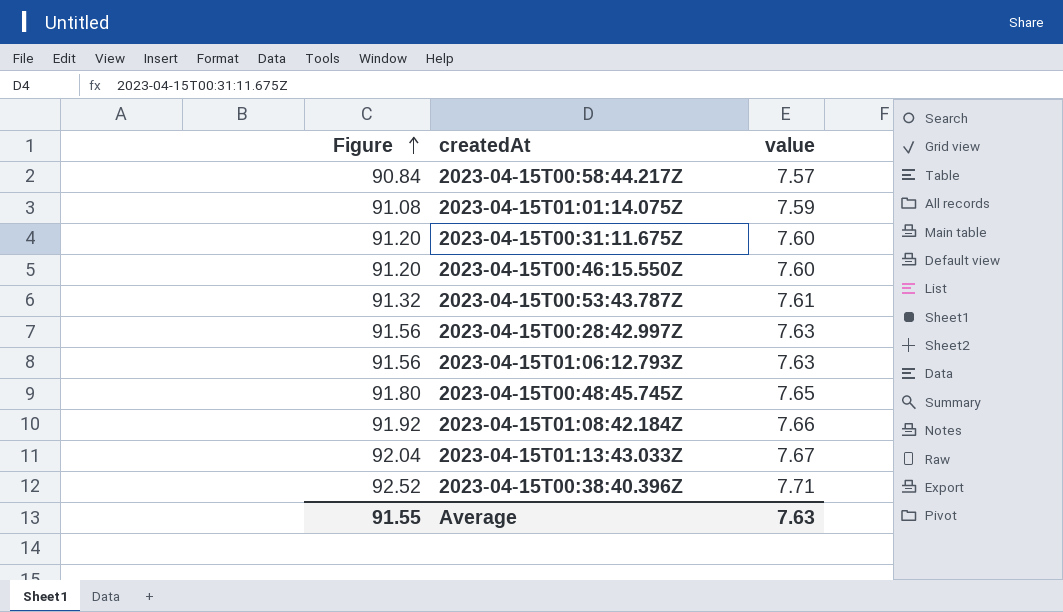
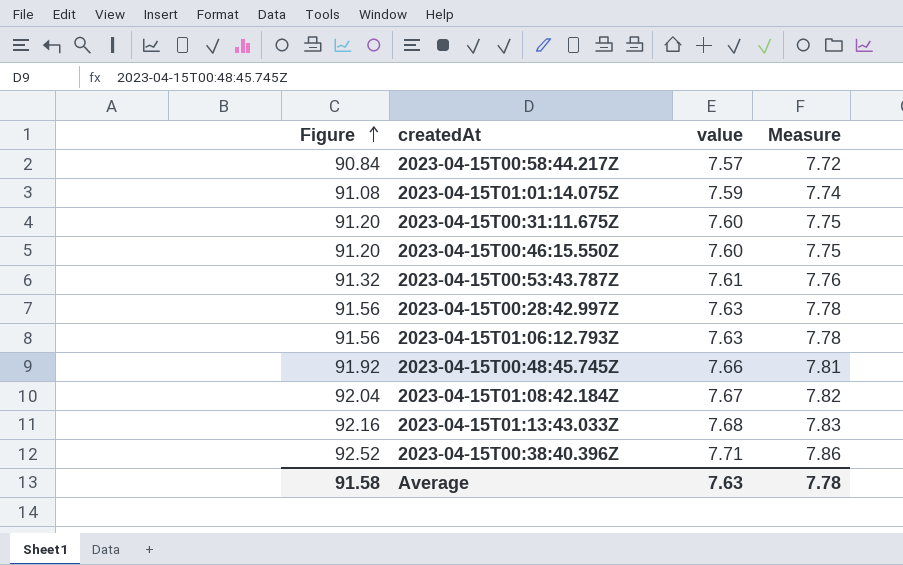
column Measure | formula: none -> [value] * 1.02
2023-04-15T00:48:45.745Z | Figure: 91.80 -> 91.92
2023-04-15T00:48:45.745Z | value: 7.65 -> 7.66
2023-04-15T01:08:42.184Z | Figure: 91.92 -> 92.04
2023-04-15T01:08:42.184Z | value: 7.66 -> 7.67
2023-04-15T01:13:43.033Z | Figure: 92.04 -> 92.16
2023-04-15T01:13:43.033Z | value: 7.67 -> 7.68
Average | Figure: 91.55 -> 91.58

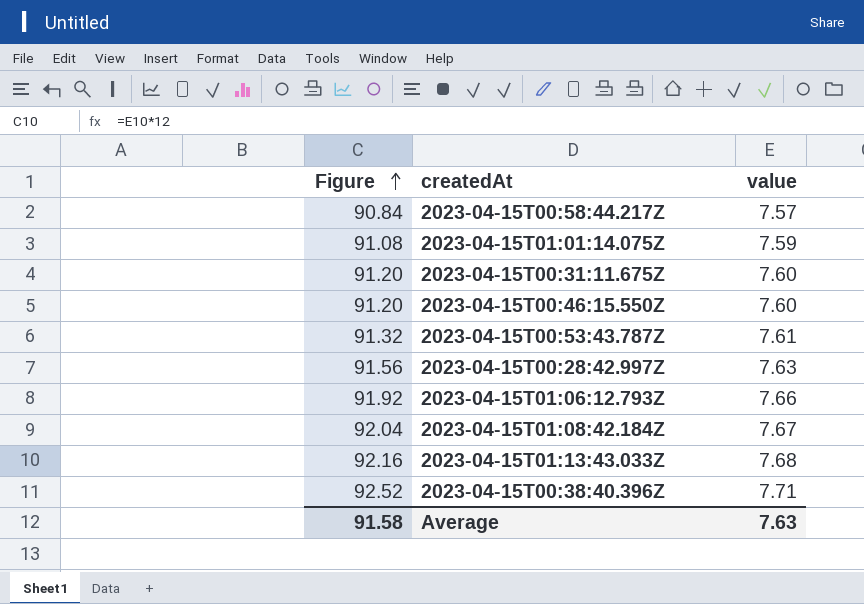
column Measure | formula: [value] * 1.02 -> none
row 2023-04-15T00:48:45.745Z: 91.92 | 7.66 | 7.81 -> none
2023-04-15T01:06:12.793Z | Figure: 91.56 -> 91.92
2023-04-15T01:06:12.793Z | value: 7.63 -> 7.66

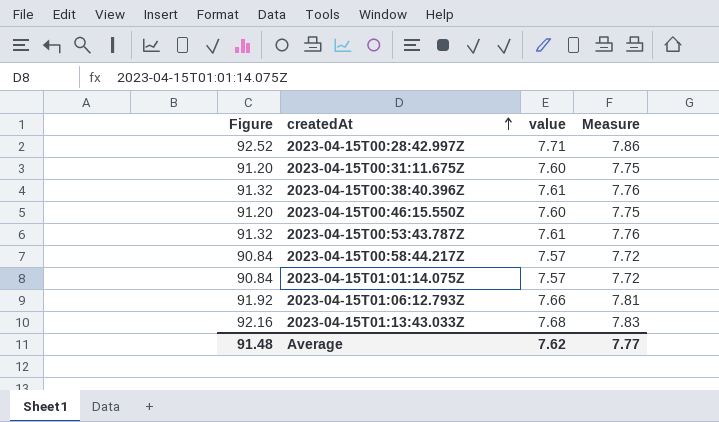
row order: Figure ascending -> createdAt ascending
column Measure | formula: none -> [value] * 1.02
row 2023-04-15T01:08:42.184Z: 92.04 | 7.67 -> none
2023-04-15T00:28:42.997Z | Figure: 91.56 -> 92.52
2023-04-15T00:28:42.997Z | value: 7.63 -> 7.71
2023-04-15T00:38:40.396Z | Figure: 92.52 -> 91.32
2023-04-15T00:38:40.396Z | value: 7.71 -> 7.61
2023-04-15T01:01:14.075Z | Figure: 91.08 -> 90.84
2023-04-15T01:01:14.075Z | value: 7.59 -> 7.57
Average | Figure: 91.58 -> 91.48
Average | value: 7.63 -> 7.62

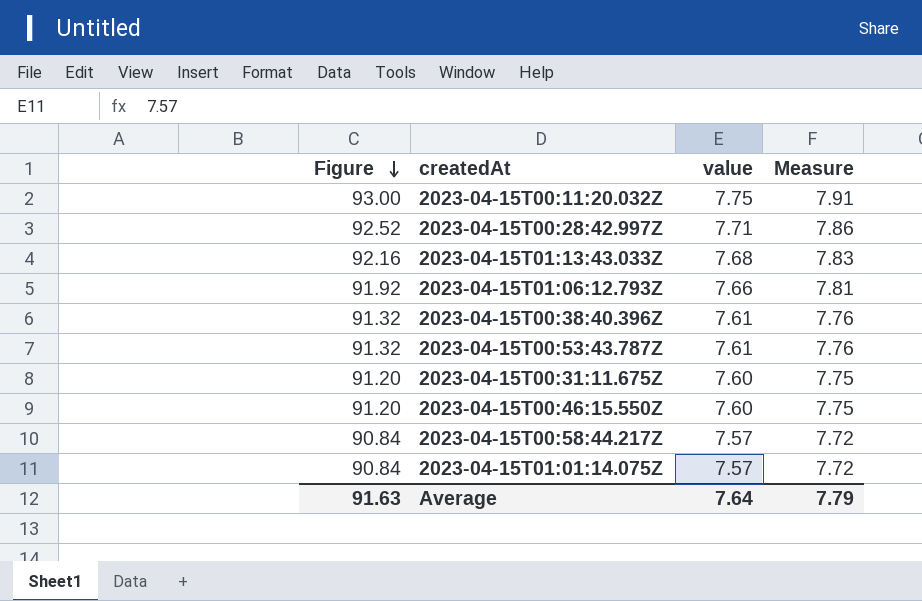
row order: createdAt ascending -> Figure descending
row 2023-04-15T00:11:20.032Z: none -> 93.00 | 7.75 | 7.91
Average | Figure: 91.48 -> 91.63
Average | value: 7.62 -> 7.64
Average | Measure: 7.77 -> 7.79

